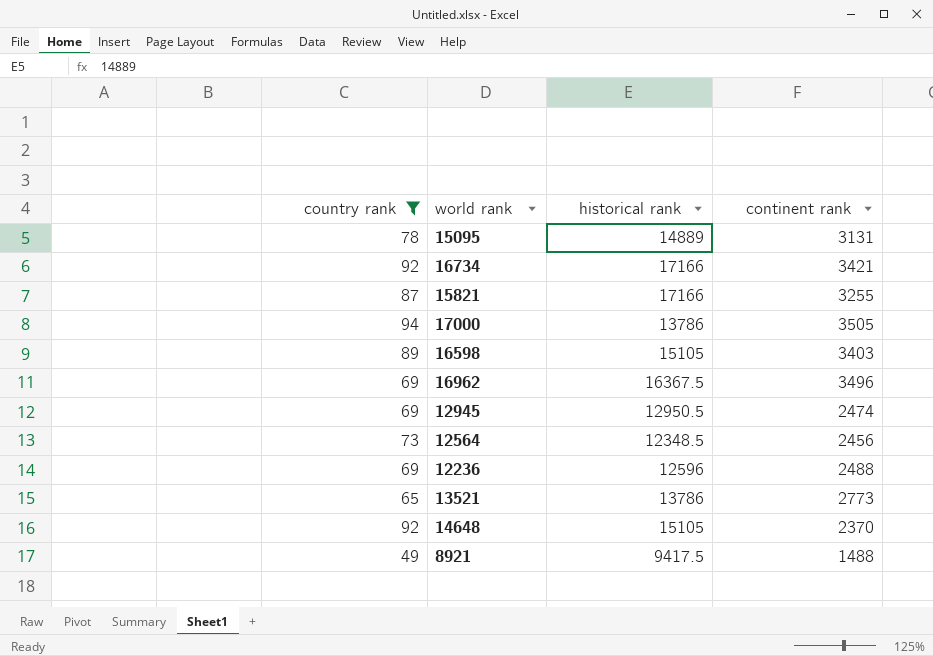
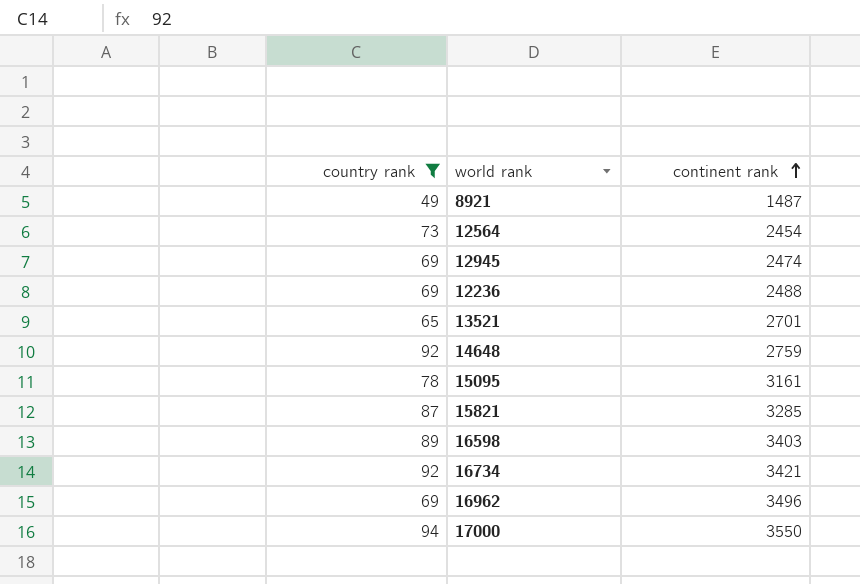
row order: none -> continent rank ascending
column historical rank | position: 3 -> none
8921 | continent rank: 1488 -> 1487
12564 | continent rank: 2456 -> 2454
13521 | continent rank: 2773 -> 2701
14648 | continent rank: 2370 -> 2759
15095 | continent rank: 3131 -> 3161
15821 | continent rank: 3255 -> 3285
17000 | continent rank: 3505 -> 3550

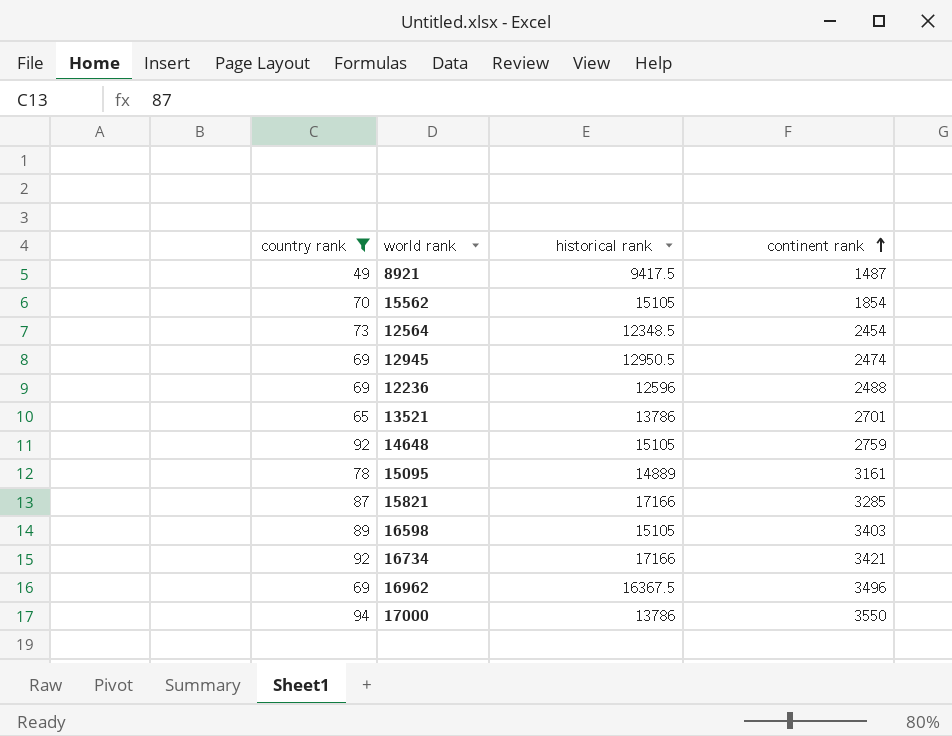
column historical rank | position: none -> 3
row 15562: none -> 70 | 15105 | 1854

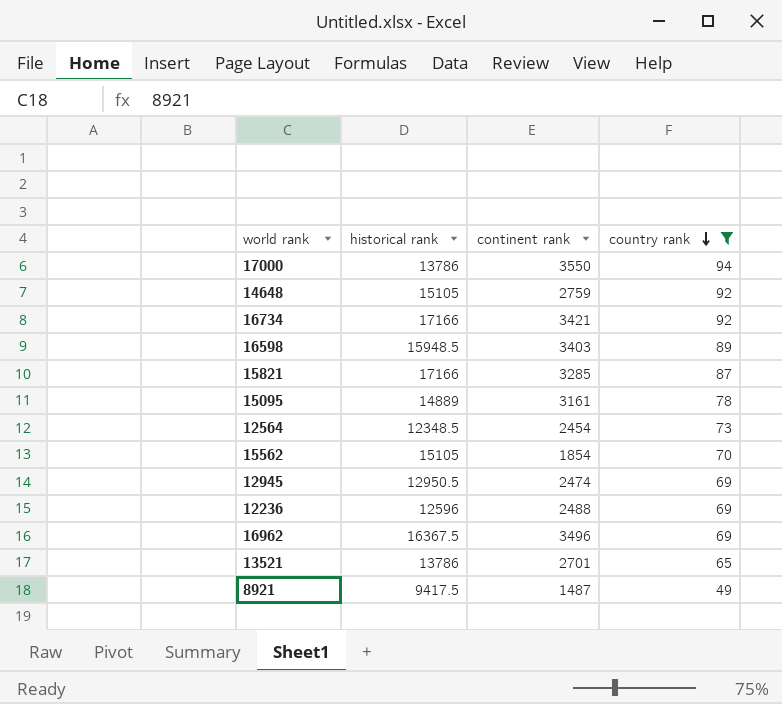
row order: continent rank ascending -> country rank descending
column country rank | position: 1 -> 4
16598 | historical rank: 15105 -> 15948.5

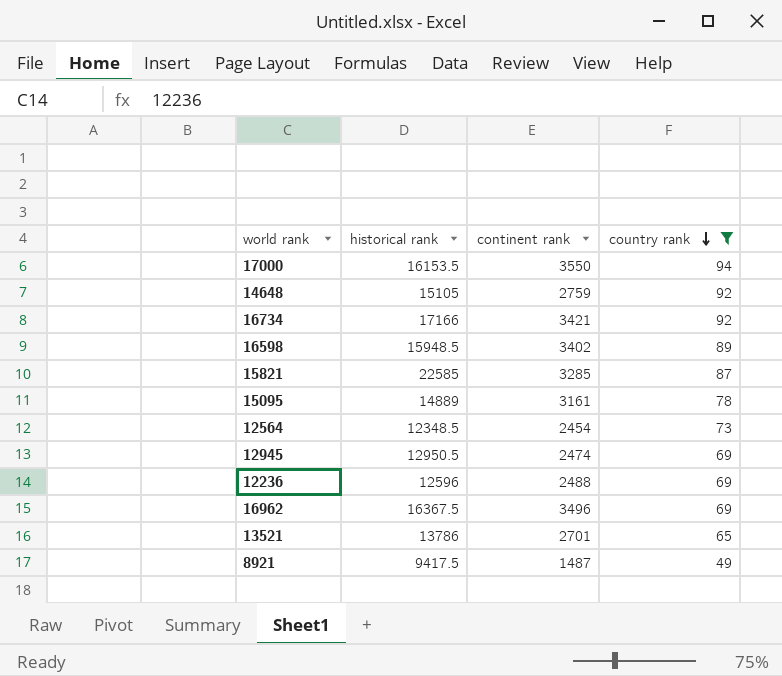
row 15562: 15105 | 1854 | 70 -> none
17000 | historical rank: 13786 -> 16153.5
16598 | continent rank: 3403 -> 3402
15821 | historical rank: 17166 -> 22585

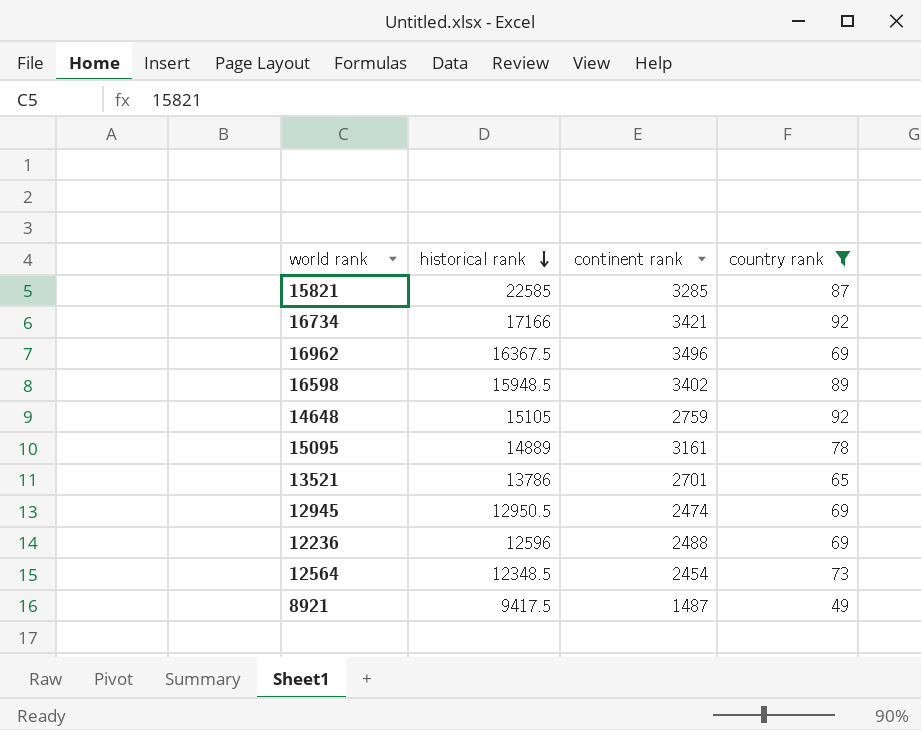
row order: country rank descending -> historical rank descending
row 17000: 16153.5 | 3550 | 94 -> none

